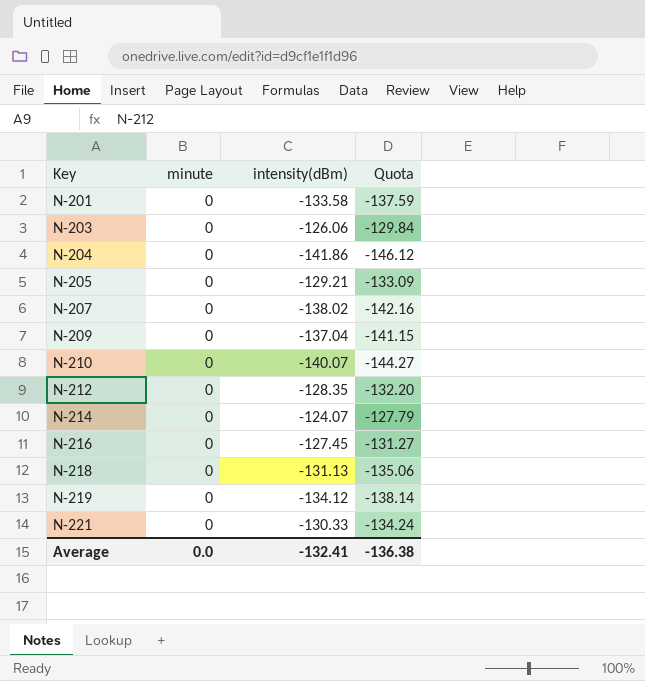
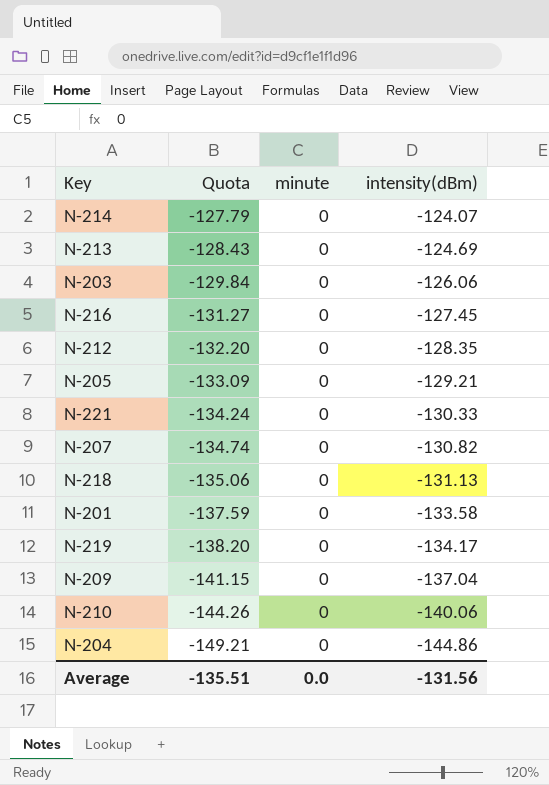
row order: Key ascending -> Quota descending
column Quota | position: 4 -> 2
row N-213: none -> -128.43 | 0 | -124.69
N-207 | Quota: -142.16 -> -134.74
N-207 | intensity(dBm): -138.02 -> -130.82
N-219 | Quota: -138.14 -> -138.20
N-219 | intensity(dBm): -134.12 -> -134.17
N-210 | Quota: -144.27 -> -144.26
N-210 | intensity(dBm): -140.07 -> -140.06
N-204 | Quota: -146.12 -> -149.21
N-204 | intensity(dBm): -141.86 -> -144.86
Average | Quota: -136.38 -> -135.51
Average | intensity(dBm): -132.41 -> -131.56

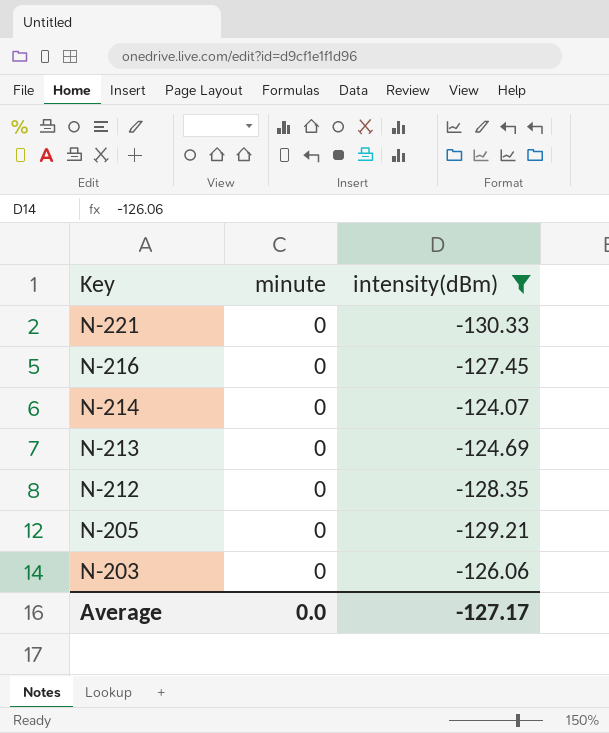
filter: none -> intensity(dBm) >= -130.33
row order: Quota descending -> Key descending
column Quota | formula: [intensity(dBm)] * 1.03 -> none
Average | intensity(dBm): -131.56 -> -127.17

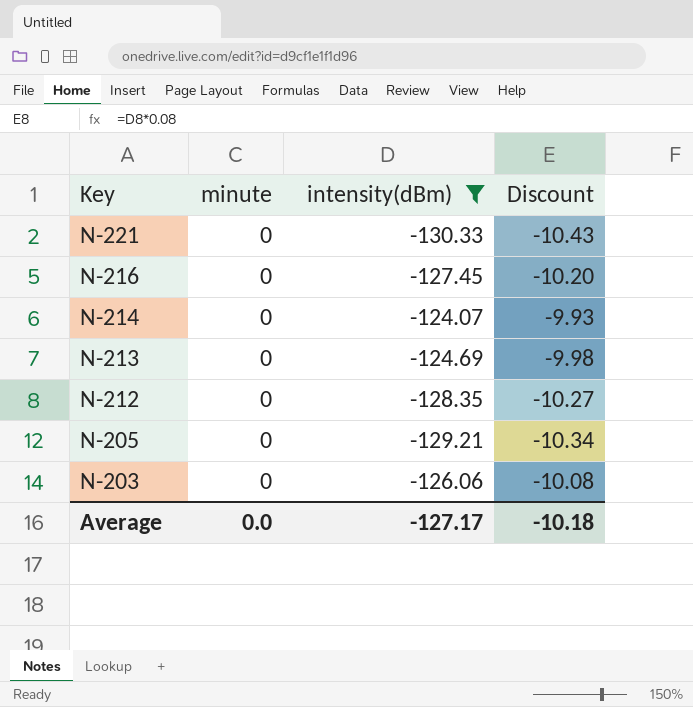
column Discount | formula: none -> [intensity(dBm)] * 0.08

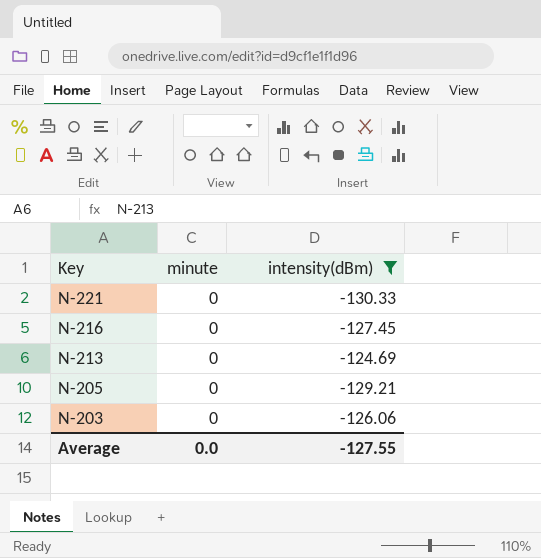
column Discount | formula: [intensity(dBm)] * 0.08 -> none
row N-214: 0 | -124.07 | -9.93 -> none
row N-212: 0 | -128.35 | -10.27 -> none
Average | intensity(dBm): -127.17 -> -127.55

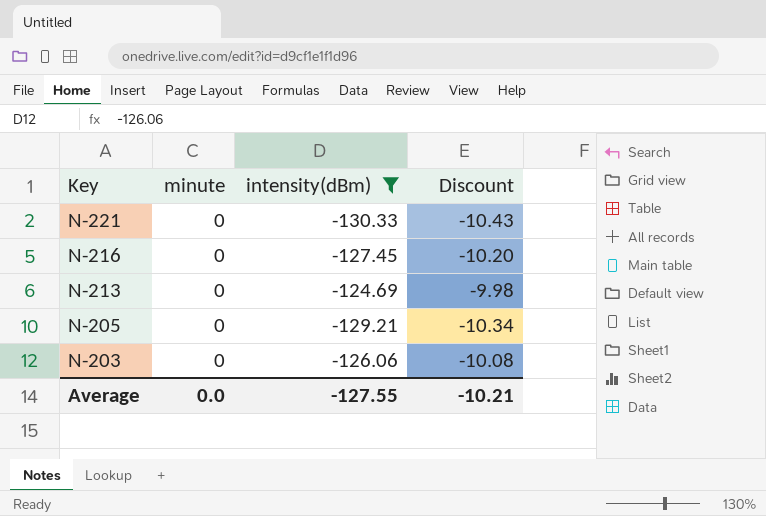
column Discount | formula: none -> [intensity(dBm)] * 0.08

